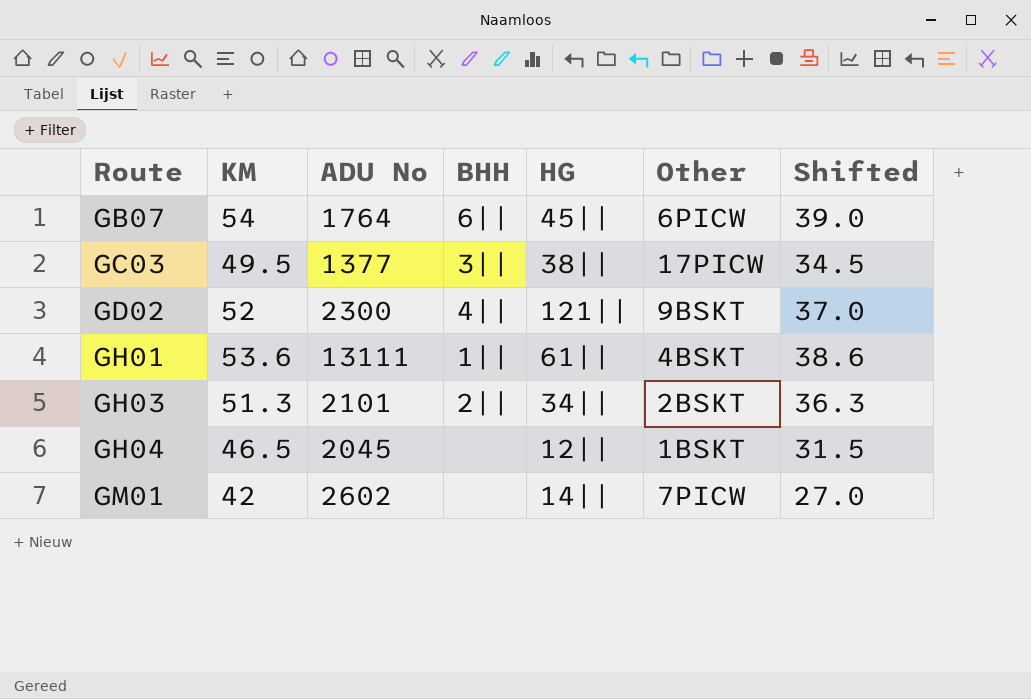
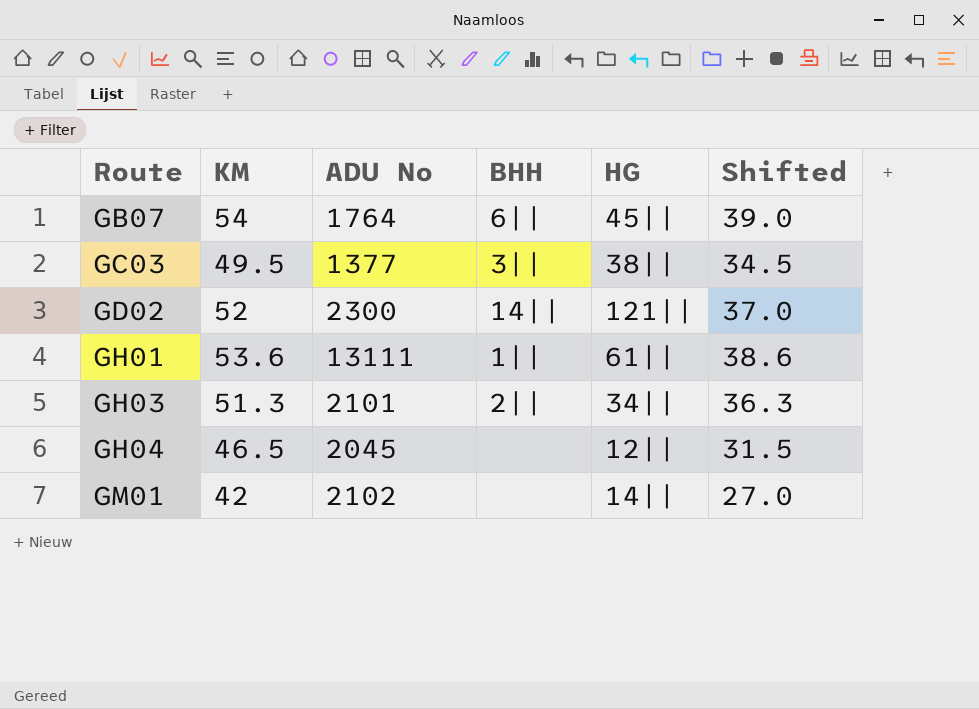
column Other | position: 6 -> none
GD02 | BHH: 4|| -> 14||
GM01 | ADU No: 2602 -> 2102

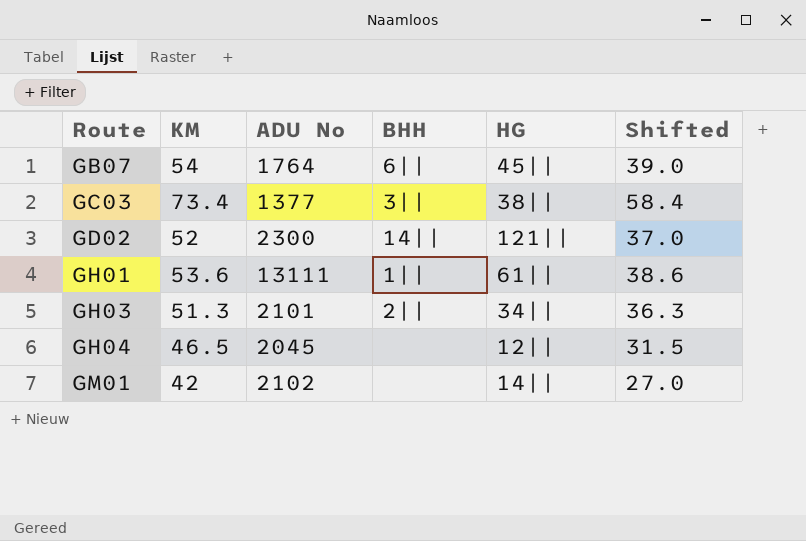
GC03 | KM: 49.5 -> 73.4
GC03 | Shifted: 34.5 -> 58.4

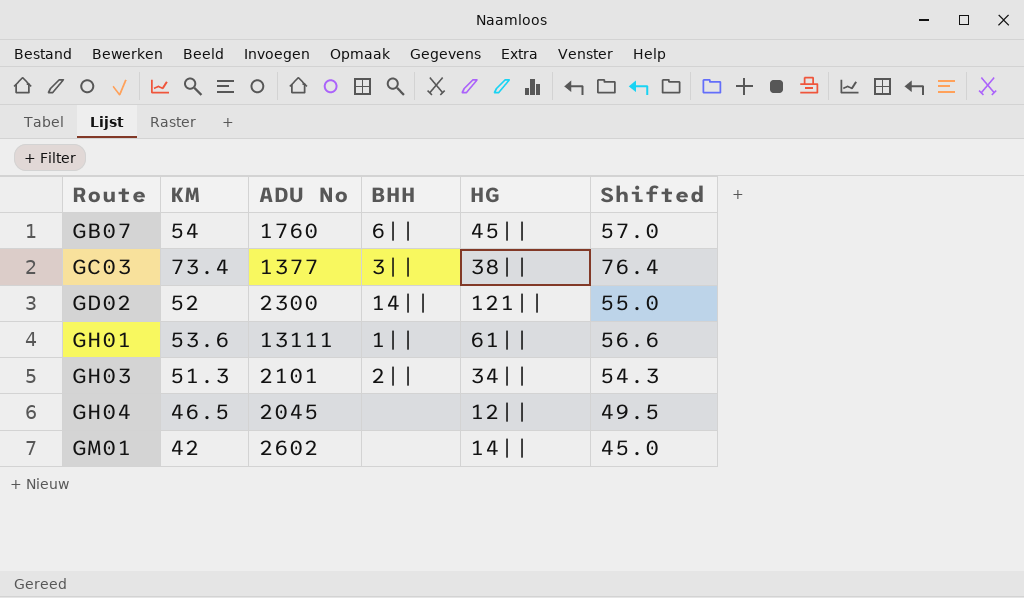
column Shifted | formula: [KM] - 15 -> [KM] + 3
GB07 | ADU No: 1764 -> 1760
GM01 | ADU No: 2102 -> 2602

